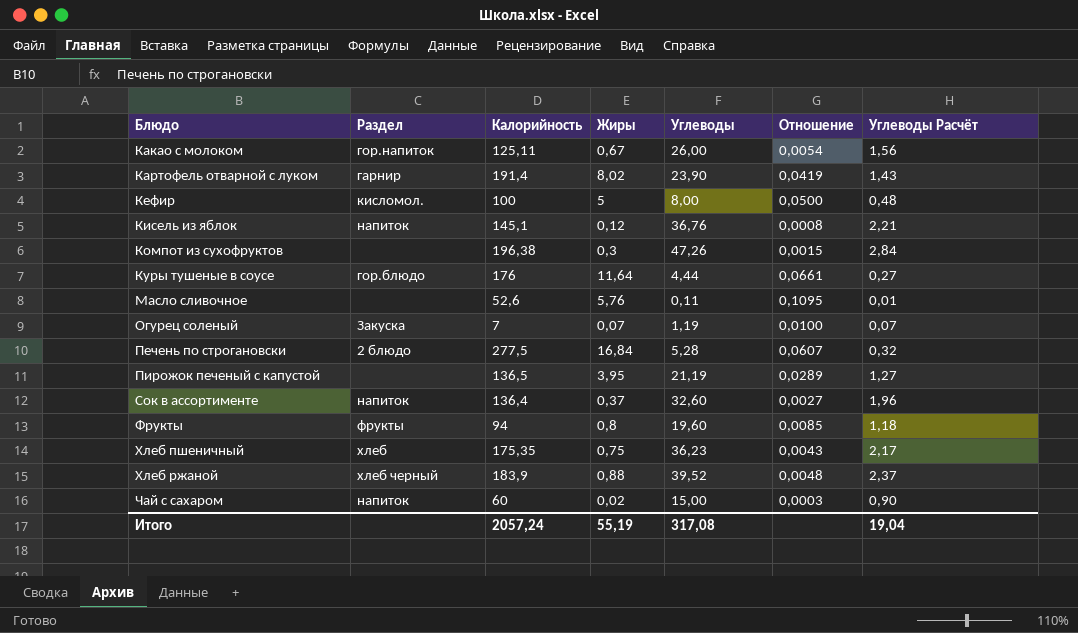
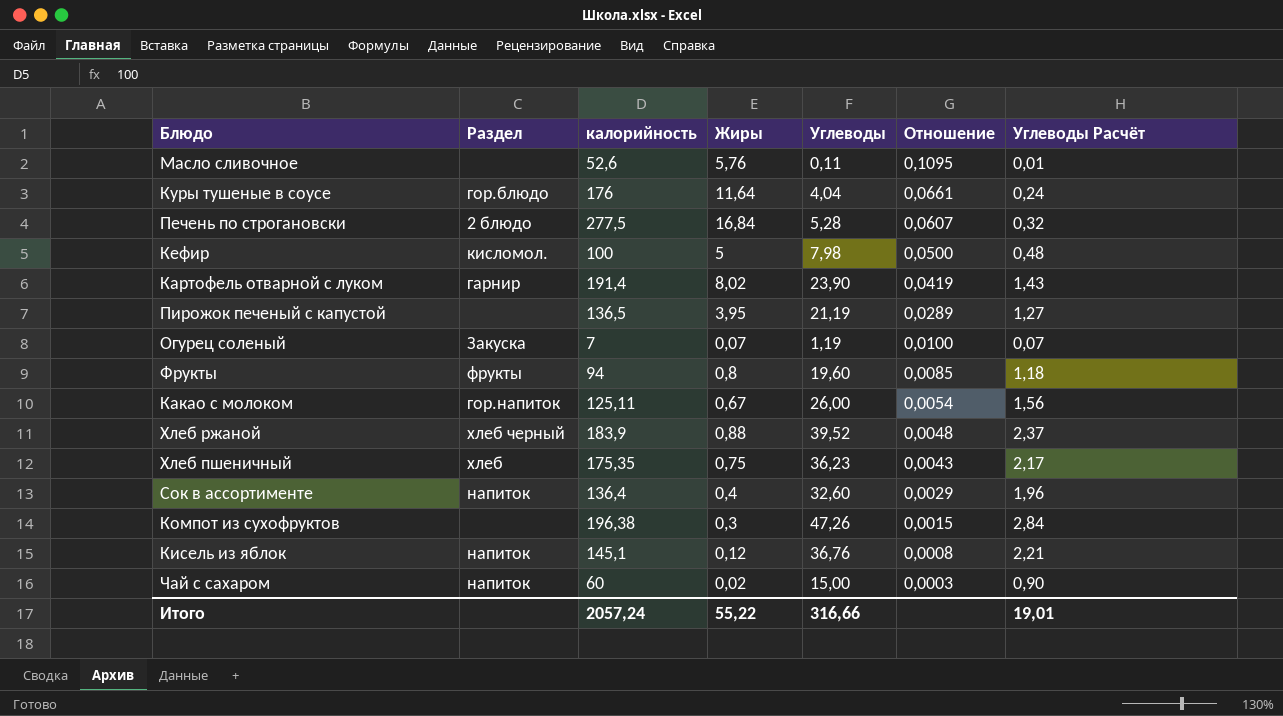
row order: Блюдо ascending -> Отношение descending
column name: Калорийность -> калорийность
Куры тушеные в соусе | Углеводы: 4,44 -> 4,04
Куры тушеные в соусе | Углеводы Расчёт: 0,27 -> 0,24
Кефир | Углеводы: 8,00 -> 7,98
Сок в ассортименте | Жиры: 0,37 -> 0,4
Сок в ассортименте | Отношение: 0,0027 -> 0,0029
Итого | Жиры: 55,19 -> 55,22
Итого | Углеводы: 317,08 -> 316,66
Итого | Углеводы Расчёт: 19,04 -> 19,01

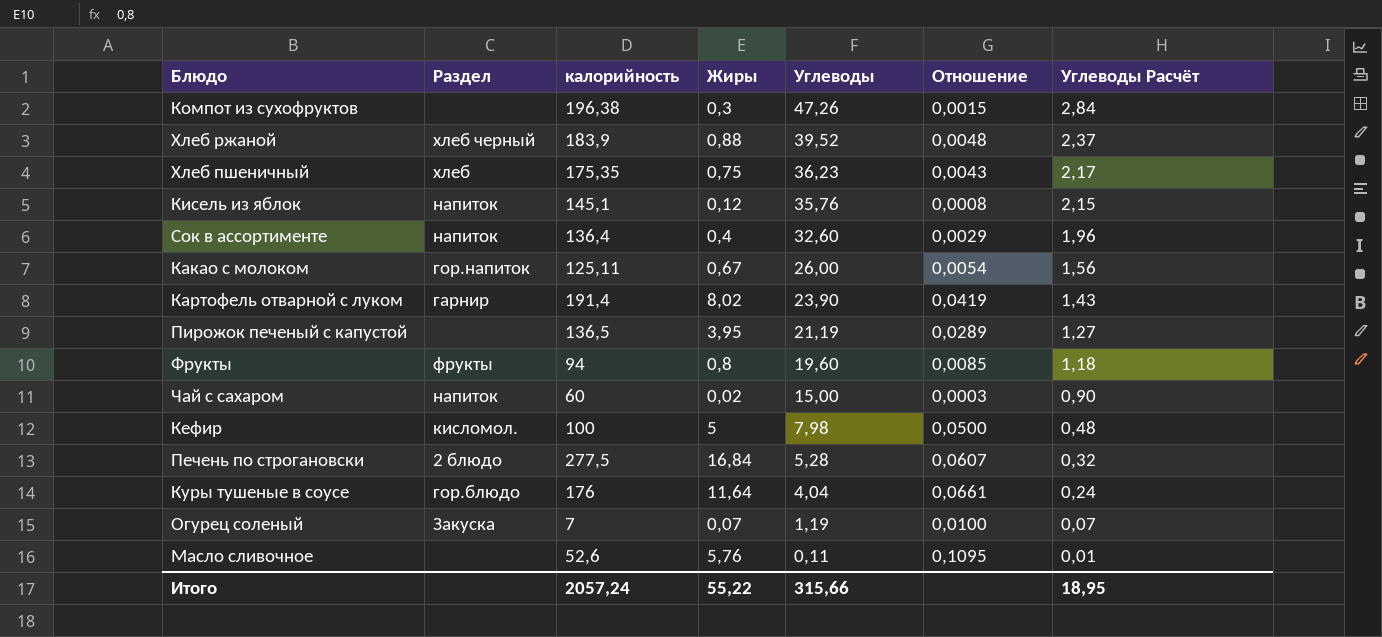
row order: Отношение descending -> Углеводы descending
Кисель из яблок | Углеводы: 36,76 -> 35,76
Кисель из яблок | Углеводы Расчёт: 2,21 -> 2,15
Итого | Углеводы: 316,66 -> 315,66
Итого | Углеводы Расчёт: 19,01 -> 18,95

